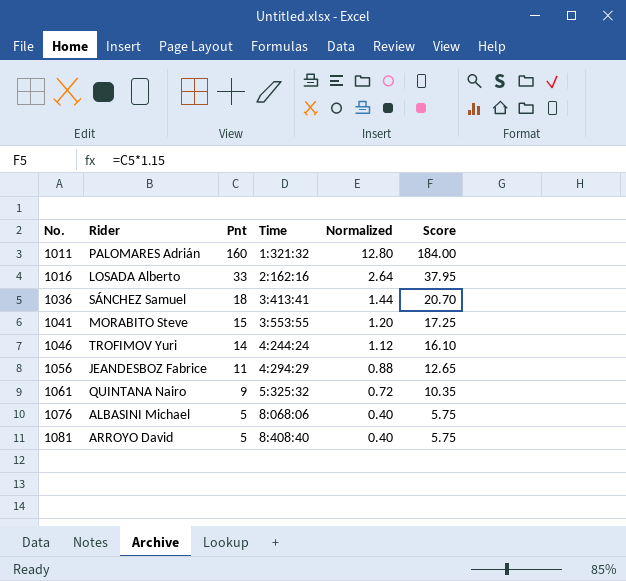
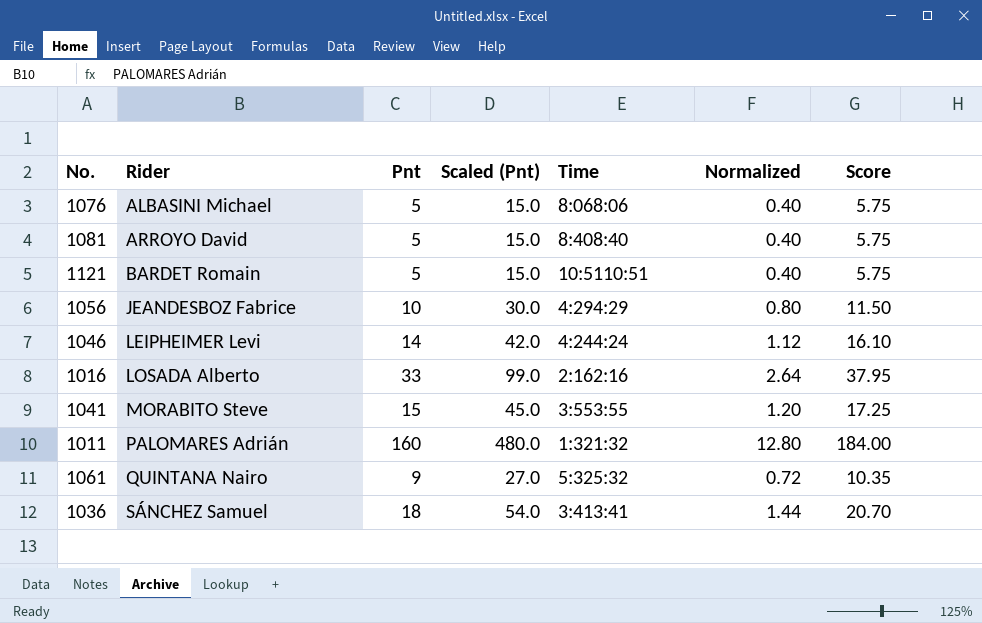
row order: No. ascending -> Rider ascending
column Scaled (Pnt) | formula: none -> [Pnt] * 3
row 1121: none -> BARDET Romain | 5 | 15.0 | 10:5110:51 | 0.40 | 5.75
1056 | Pnt: 11 -> 10
1056 | Normalized: 0.88 -> 0.80
1056 | Score: 12.65 -> 11.50
1046 | Rider: TROFIMOV Yuri -> LEIPHEIMER Levi

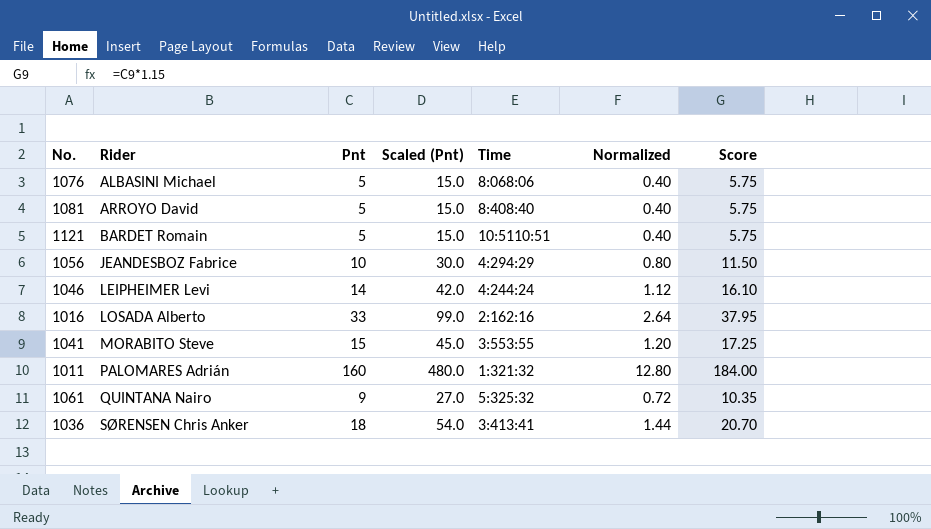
1036 | Rider: SÁNCHEZ Samuel -> SØRENSEN Chris Anker

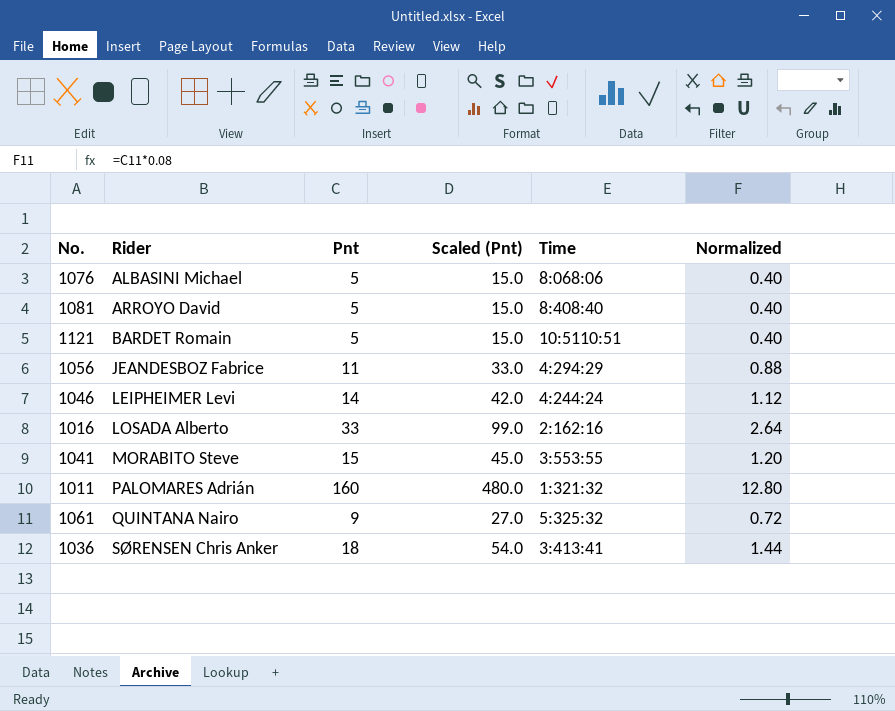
column Score | formula: [Pnt] * 1.15 -> none
1056 | Pnt: 10 -> 11
1056 | Scaled (Pnt): 30.0 -> 33.0
1056 | Normalized: 0.80 -> 0.88

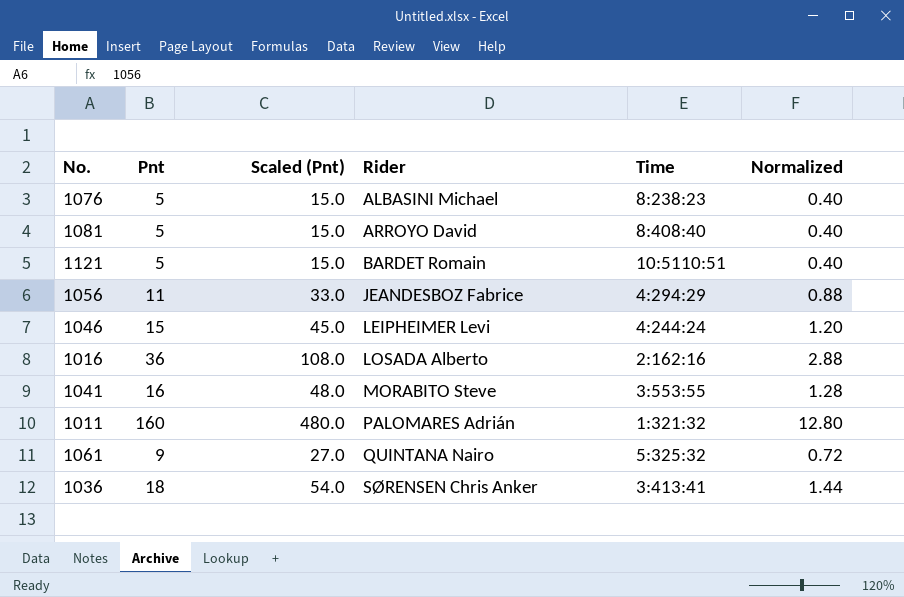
column Rider | position: 2 -> 4
1076 | Time: 8:068:06 -> 8:238:23
1046 | Pnt: 14 -> 15
1046 | Scaled (Pnt): 42.0 -> 45.0
1046 | Normalized: 1.12 -> 1.20
1016 | Pnt: 33 -> 36
1016 | Scaled (Pnt): 99.0 -> 108.0
1016 | Normalized: 2.64 -> 2.88
1041 | Pnt: 15 -> 16
1041 | Scaled (Pnt): 45.0 -> 48.0
1041 | Normalized: 1.20 -> 1.28

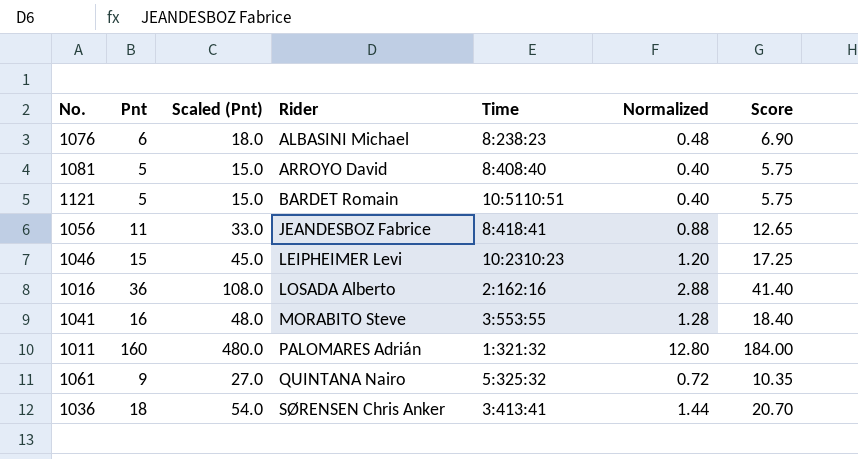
column Score | formula: none -> [Pnt] * 1.15
1076 | Pnt: 5 -> 6
1076 | Scaled (Pnt): 15.0 -> 18.0
1076 | Normalized: 0.40 -> 0.48
1056 | Time: 4:294:29 -> 8:418:41
1046 | Time: 4:244:24 -> 10:2310:23

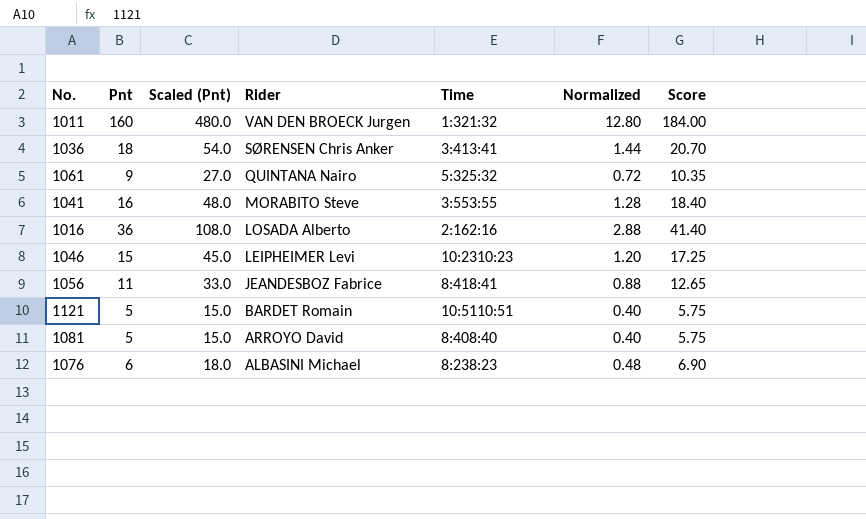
row order: Rider ascending -> Rider descending
1011 | Rider: PALOMARES Adrián -> VAN DEN BROECK Jurgen

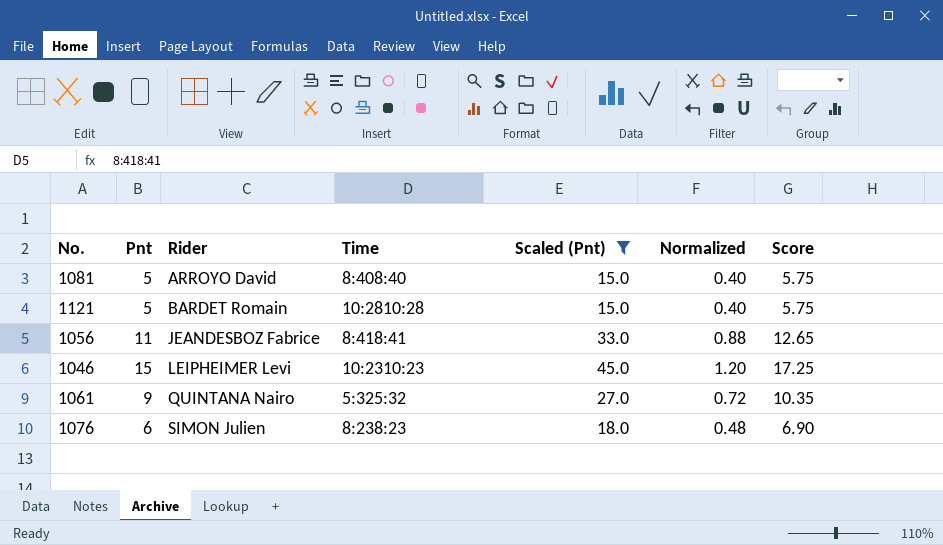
filter: none -> Scaled (Pnt) <= 45.0
row order: Rider descending -> Rider ascending
column Scaled (Pnt) | position: 3 -> 5
1121 | Time: 10:5110:51 -> 10:2810:28
1076 | Rider: ALBASINI Michael -> SIMON Julien

